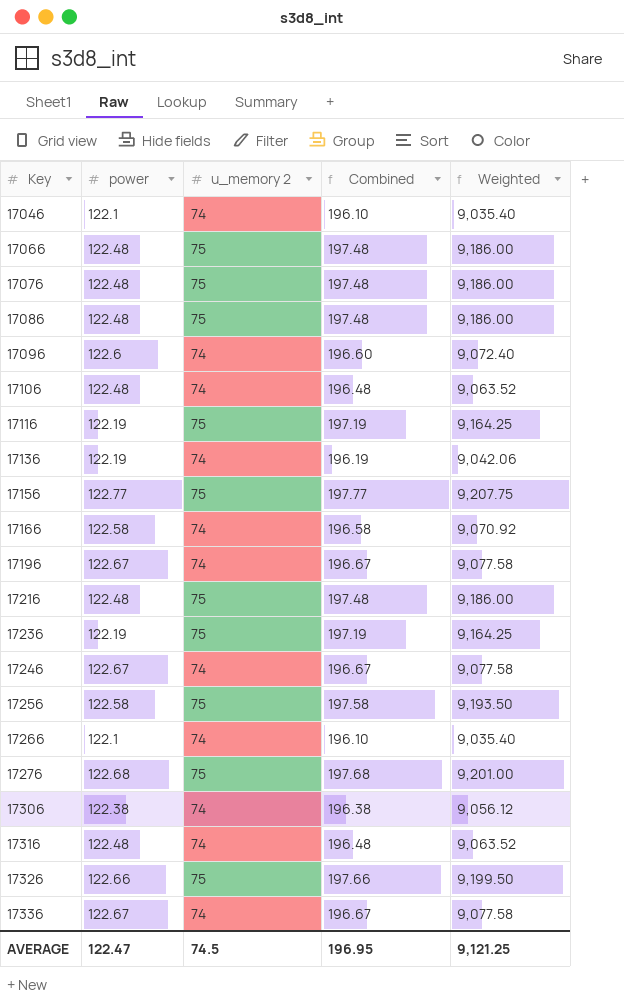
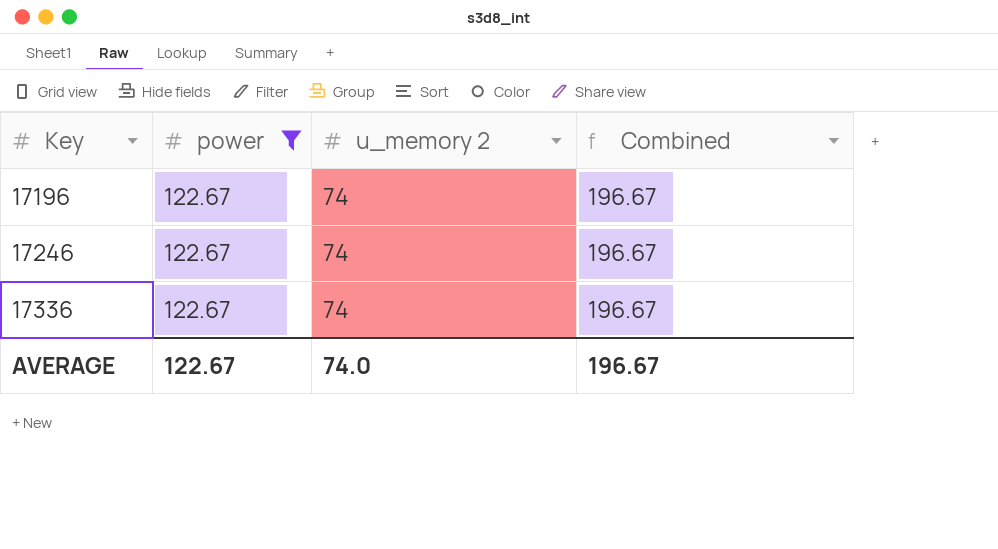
filter: none -> power = 122.67
column Weighted | formula: [power] * [u_memory 2] -> none
AVERAGE | power: 122.47 -> 122.67
AVERAGE | u_memory 2: 74.5 -> 74.0
AVERAGE | Combined: 196.95 -> 196.67

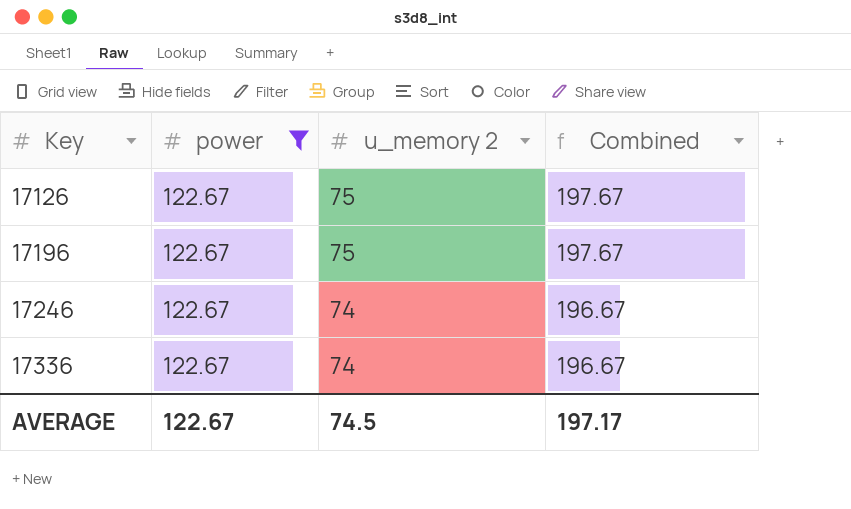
row 17126: none -> 122.67 | 75 | 197.67
17196 | u_memory 2: 74 -> 75
17196 | Combined: 196.67 -> 197.67
AVERAGE | u_memory 2: 74.0 -> 74.5
AVERAGE | Combined: 196.67 -> 197.17

